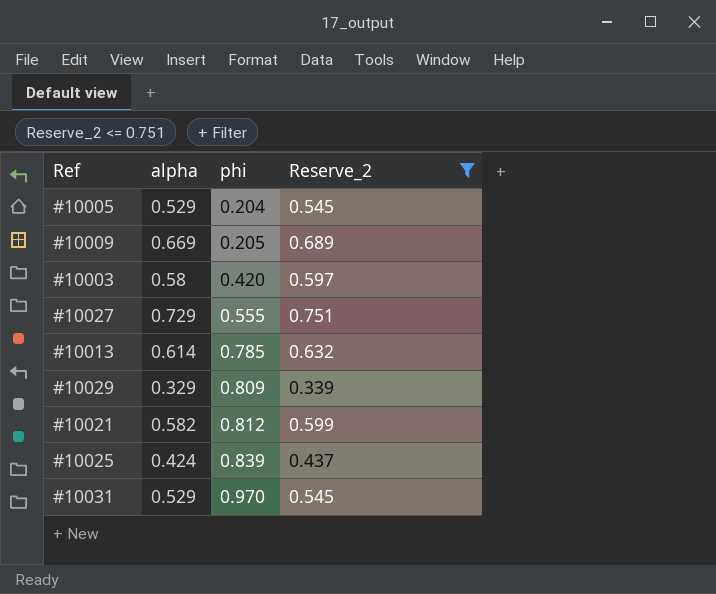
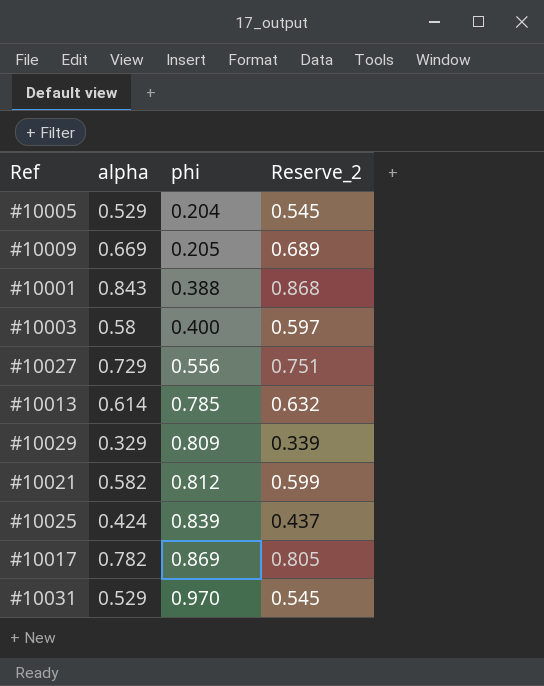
filter: Reserve_2 <= 0.751 -> none
#10003 | phi: 0.420 -> 0.400
#10027 | phi: 0.555 -> 0.556

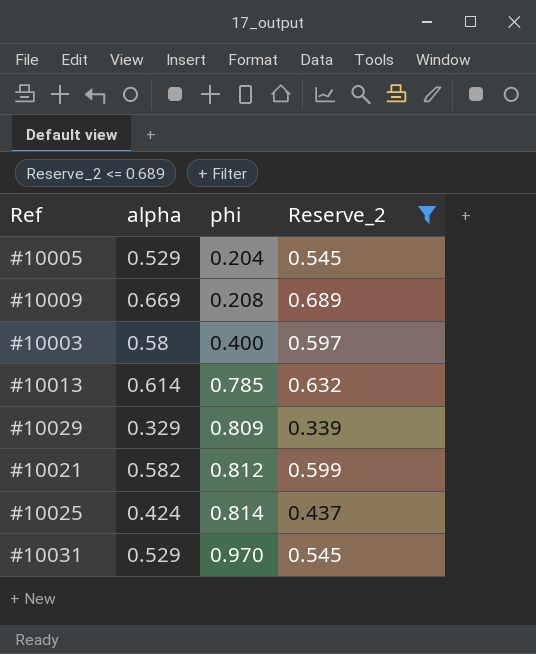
filter: none -> Reserve_2 <= 0.689
#10009 | phi: 0.205 -> 0.208
#10025 | phi: 0.839 -> 0.814

